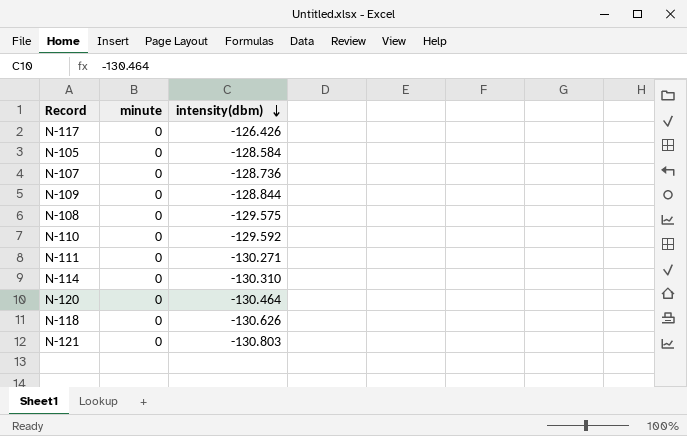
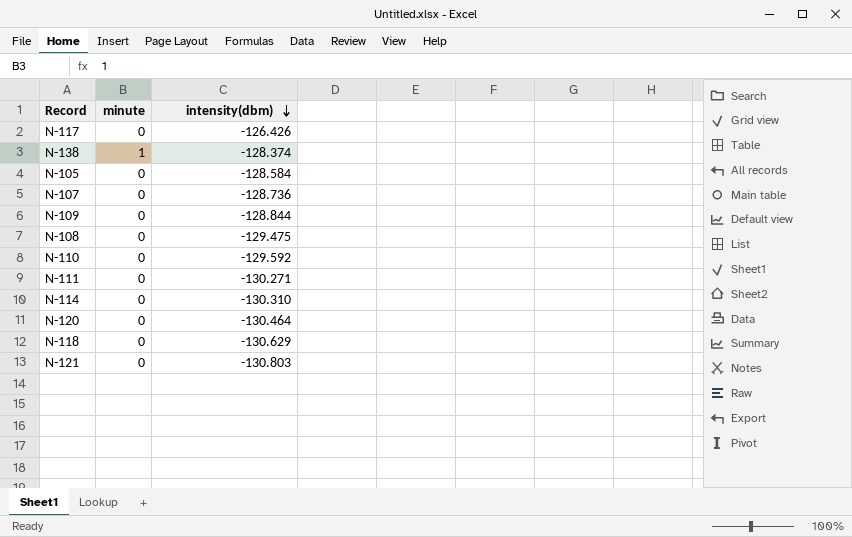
row N-138: none -> 1 | -128.374
N-108 | intensity(dbm): -129.575 -> -129.475
N-118 | intensity(dbm): -130.626 -> -130.629

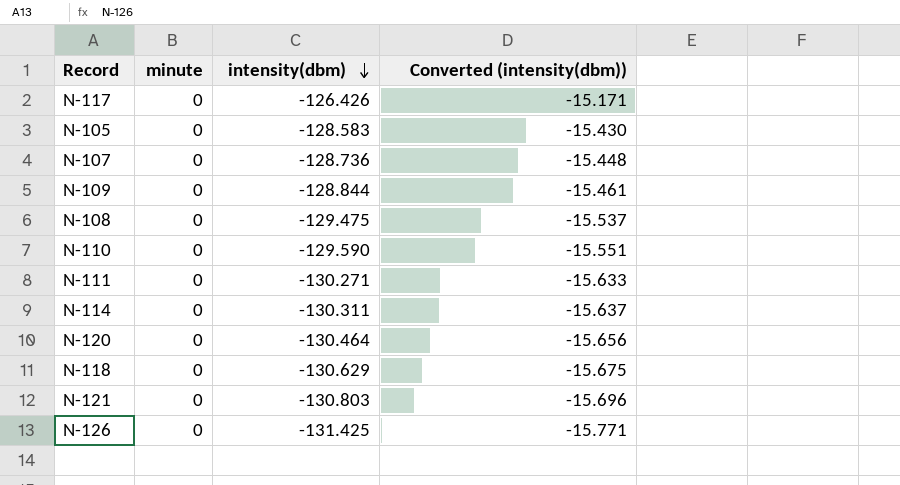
column Converted (intensity(dbm)) | formula: none -> [intensity(dbm)] * 0.12
row N-138: 1 | -128.374 -> none
N-105 | intensity(dbm): -128.584 -> -128.583
N-110 | intensity(dbm): -129.592 -> -129.590
N-114 | intensity(dbm): -130.310 -> -130.311
row N-126: none -> 0 | -131.425 | -15.771

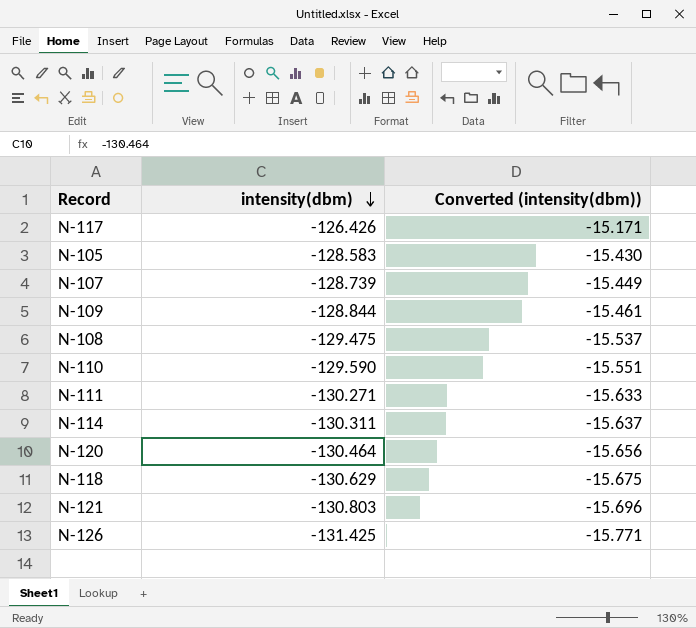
column minute | position: 2 -> none
N-107 | intensity(dbm): -128.736 -> -128.739
N-107 | Converted (intensity(dbm)): -15.448 -> -15.449

